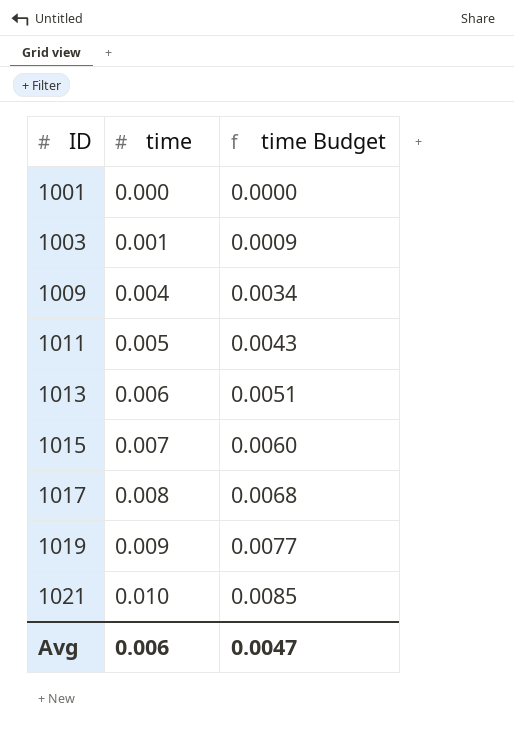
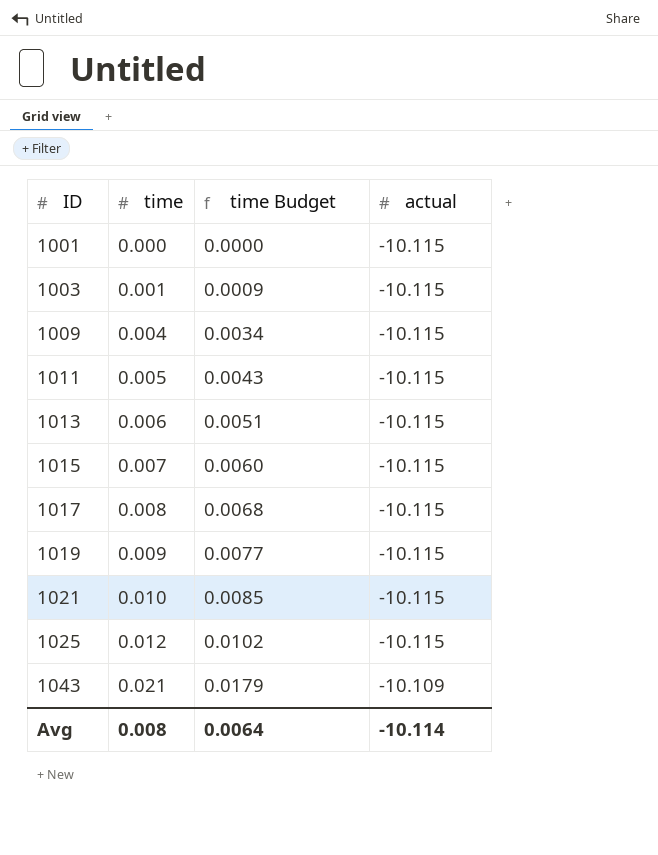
column actual | position: none -> 4
row 1025: none -> 0.012 | 0.0102 | -10.115
row 1043: none -> 0.021 | 0.0179 | -10.109
Avg | time: 0.006 -> 0.008
Avg | time Budget: 0.0047 -> 0.0064

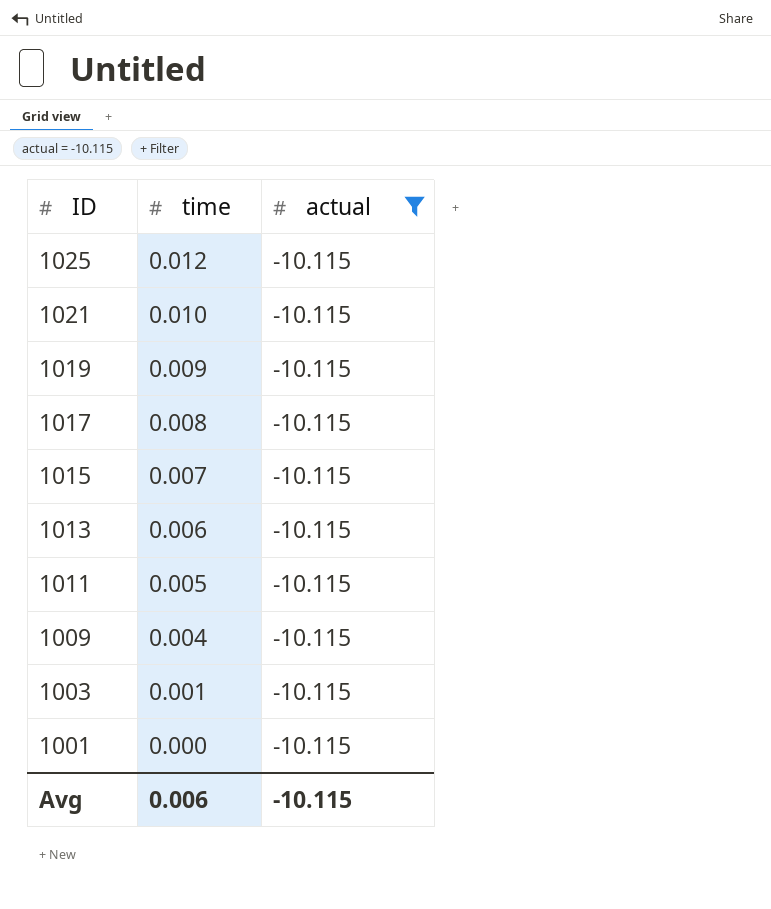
filter: none -> actual = -10.115
row order: ID ascending -> ID descending
column time Budget | formula: [time] * 0.85 -> none
Avg | time: 0.008 -> 0.006
Avg | actual: -10.114 -> -10.115

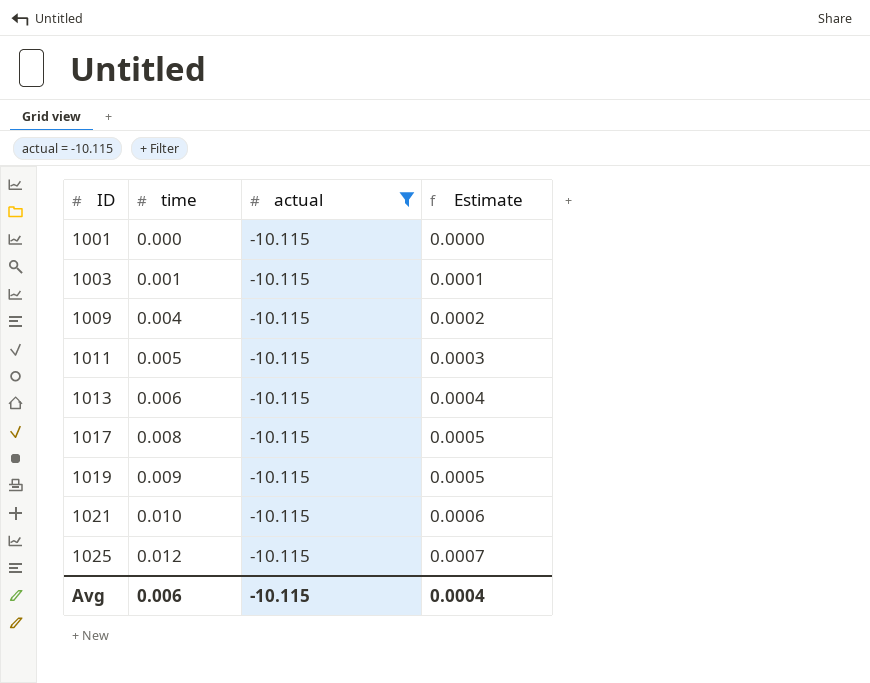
row order: ID descending -> ID ascending
column Estimate | formula: none -> [time] * 0.06
row 1015: 0.007 | -10.115 -> none

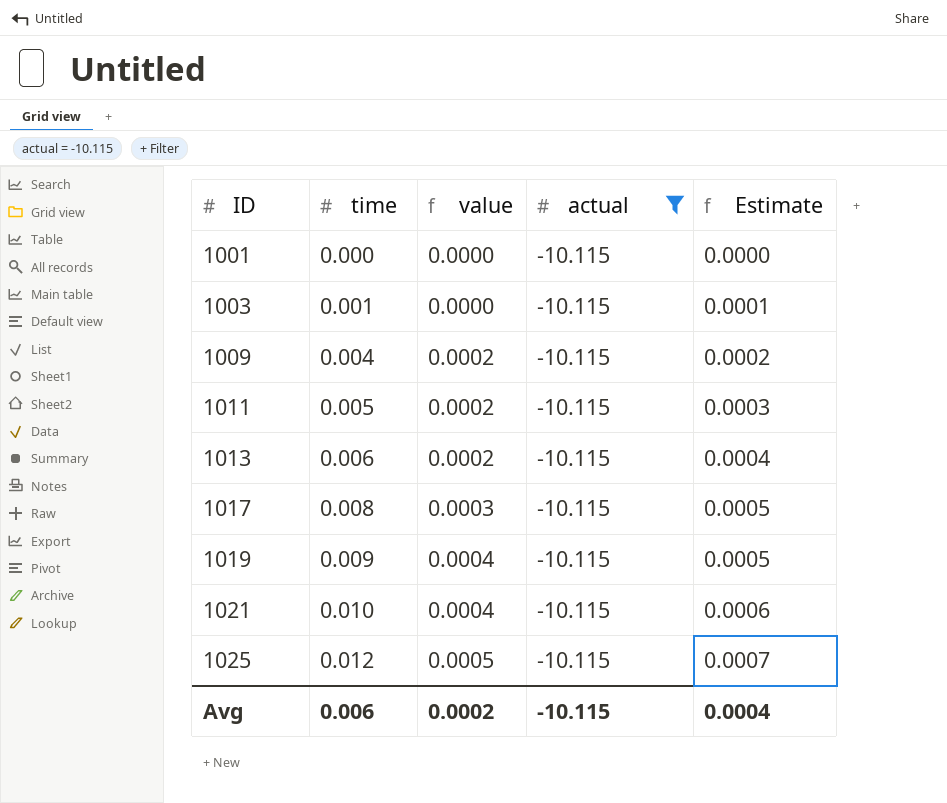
column value | formula: none -> [time] * 0.04

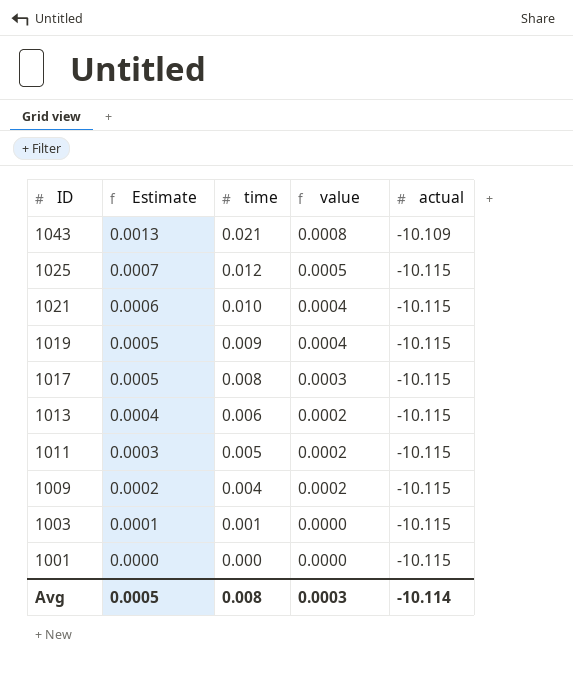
filter: actual = -10.115 -> none
row order: ID ascending -> ID descending
column Estimate | position: 5 -> 2
Avg | Estimate: 0.0004 -> 0.0005
Avg | time: 0.006 -> 0.008
Avg | value: 0.0002 -> 0.0003
Avg | actual: -10.115 -> -10.114

